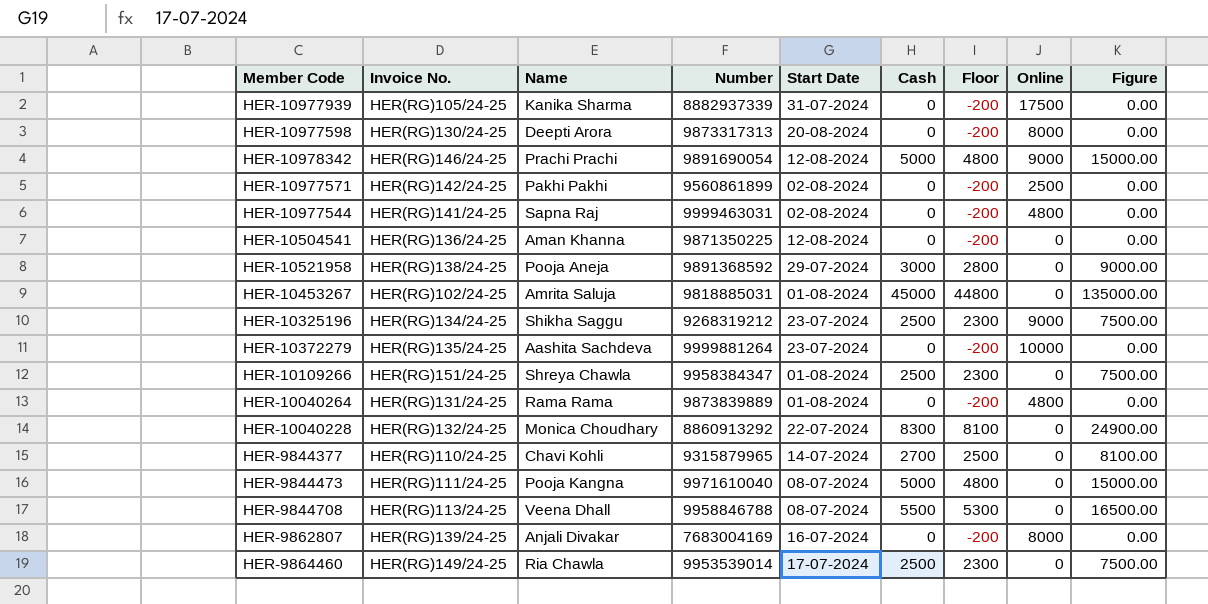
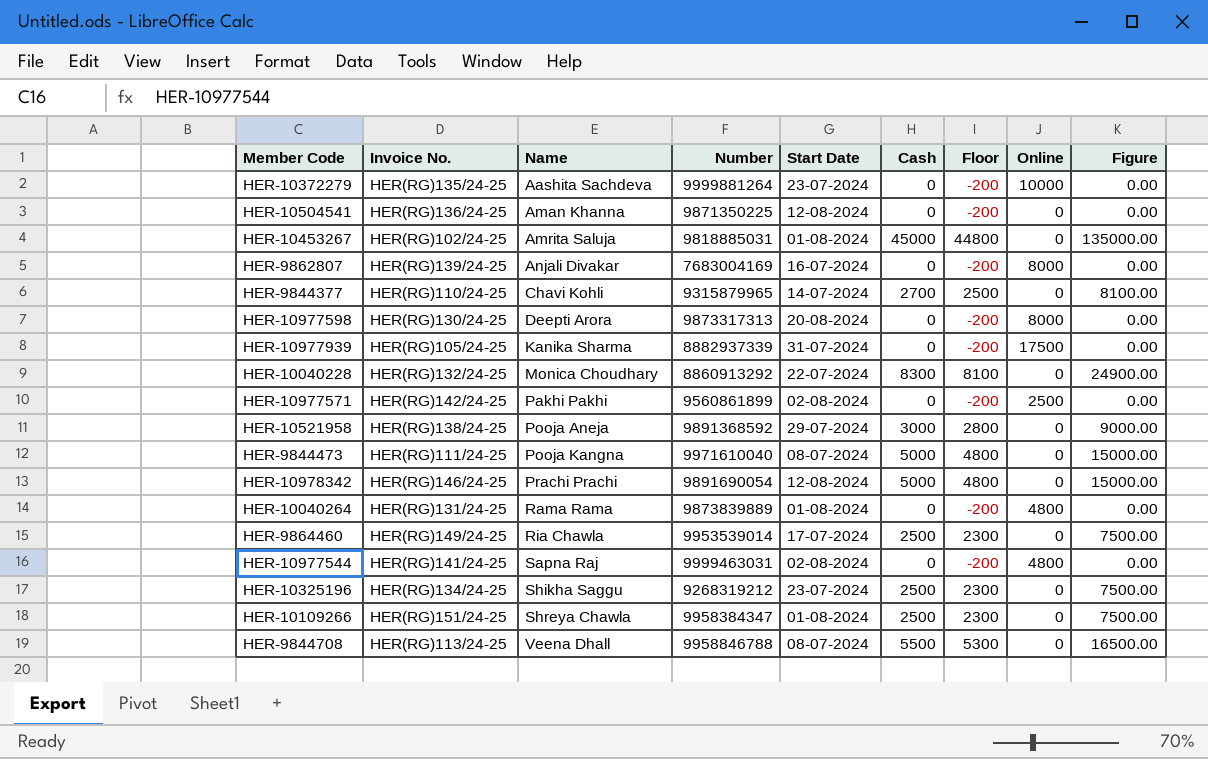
row order: none -> Name ascending
HER-10978342 | Online: 9000 -> 0
HER-10325196 | Online: 9000 -> 0

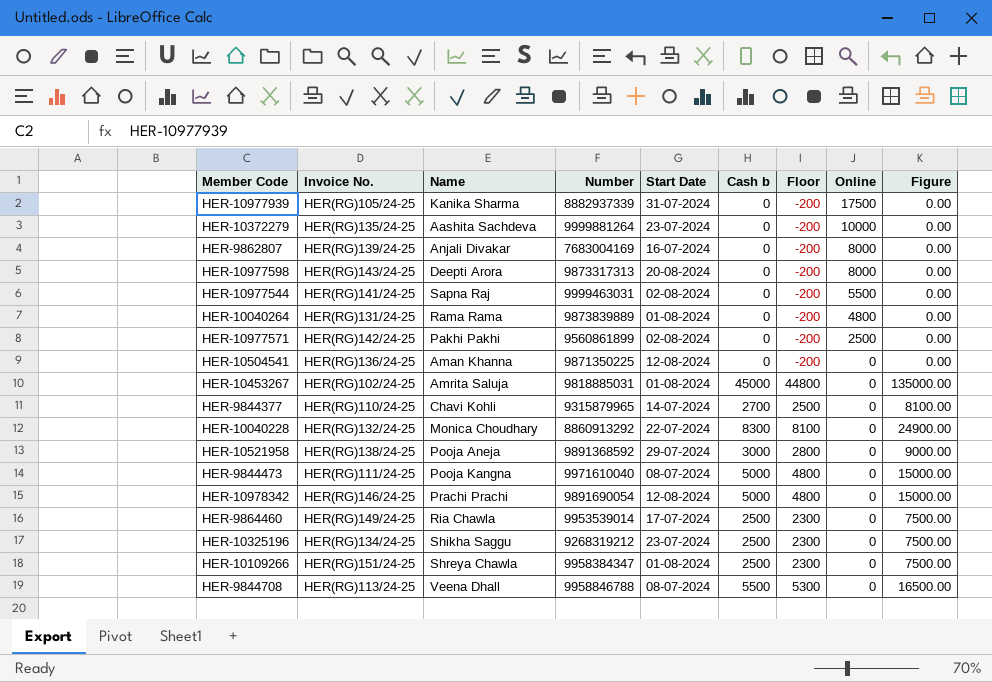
row order: Name ascending -> Online descending
column name: Cash -> Cash b
HER-10977598 | Invoice No.: HER(RG)130/24-25 -> HER(RG)143/24-25
HER-10977544 | Online: 4800 -> 5500

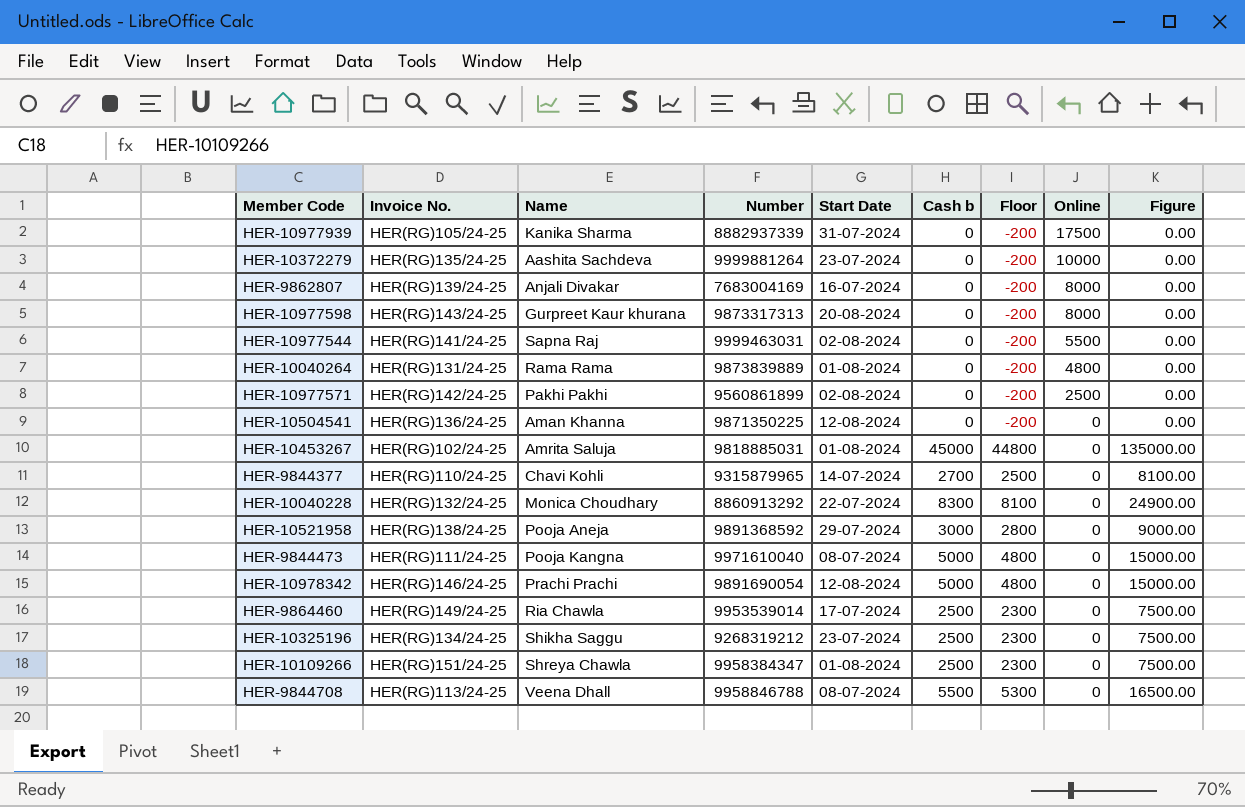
HER-10977598 | Name: Deepti Arora -> Gurpreet Kaur khurana

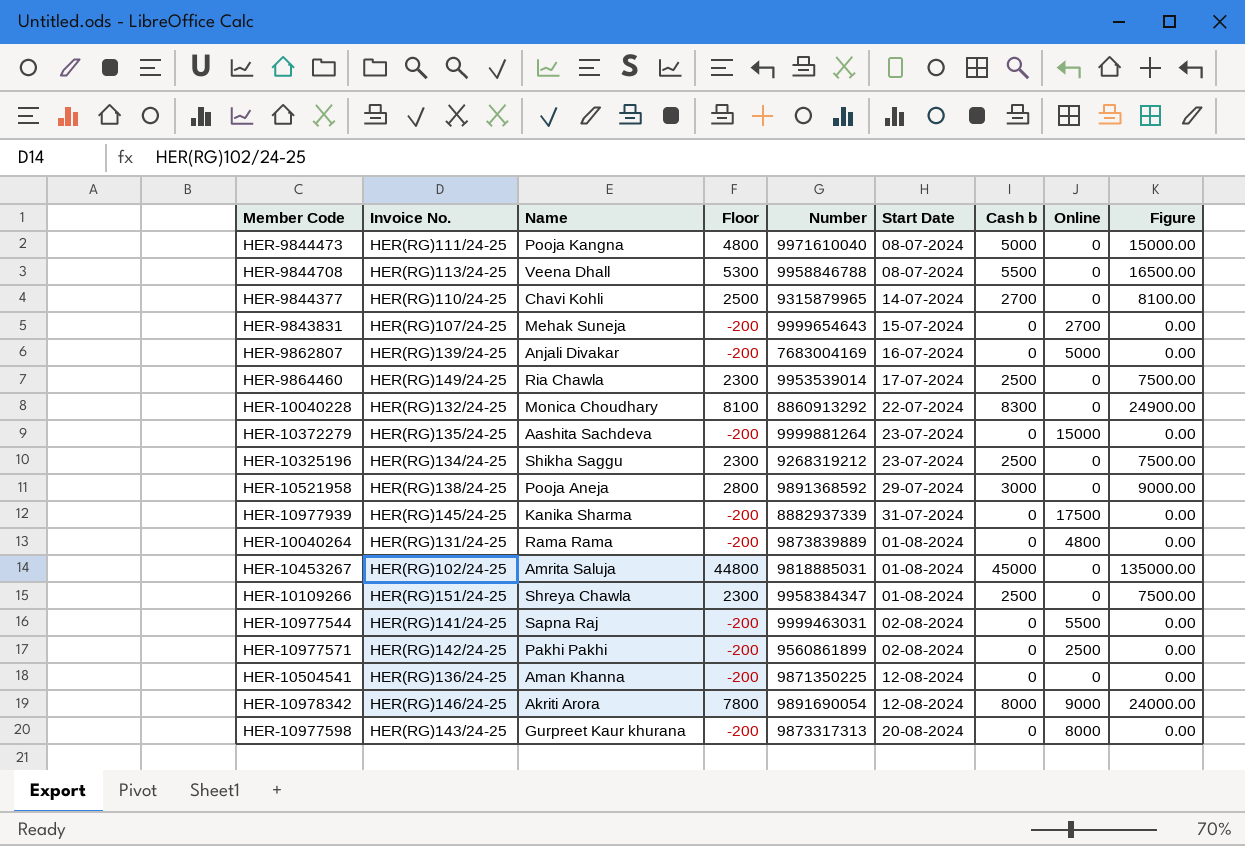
row order: Online descending -> Start Date ascending
column Floor | position: 7 -> 4
row HER-9843831: none -> HER(RG)107/24-25 | Mehak Suneja | -200 | 9999654643 | 15-07-2024 | 0 | 2700 | 0.00
HER-9862807 | Online: 8000 -> 5000
HER-10372279 | Online: 10000 -> 15000
HER-10977939 | Invoice No.: HER(RG)105/24-25 -> HER(RG)145/24-25
HER-10978342 | Name: Prachi Prachi -> Akriti Arora
HER-10978342 | Floor: 4800 -> 7800
HER-10978342 | Cash b: 5000 -> 8000
HER-10978342 | Online: 0 -> 9000
HER-10978342 | Figure: 15000.00 -> 24000.00

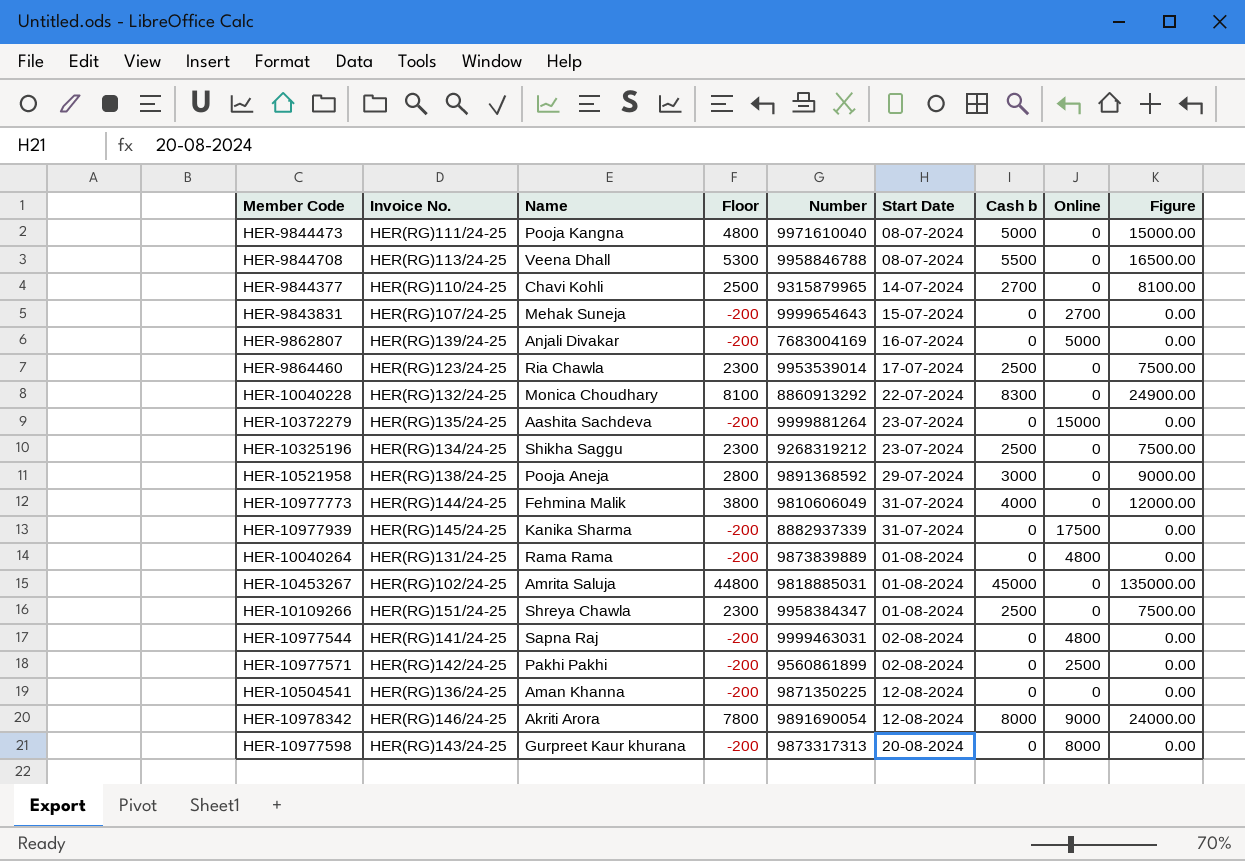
HER-9864460 | Invoice No.: HER(RG)149/24-25 -> HER(RG)123/24-25
row HER-10977773: none -> HER(RG)144/24-25 | Fehmina Malik | 3800 | 9810606049 | 31-07-2024 | 4000 | 0 | 12000.00
HER-10977544 | Online: 5500 -> 4800

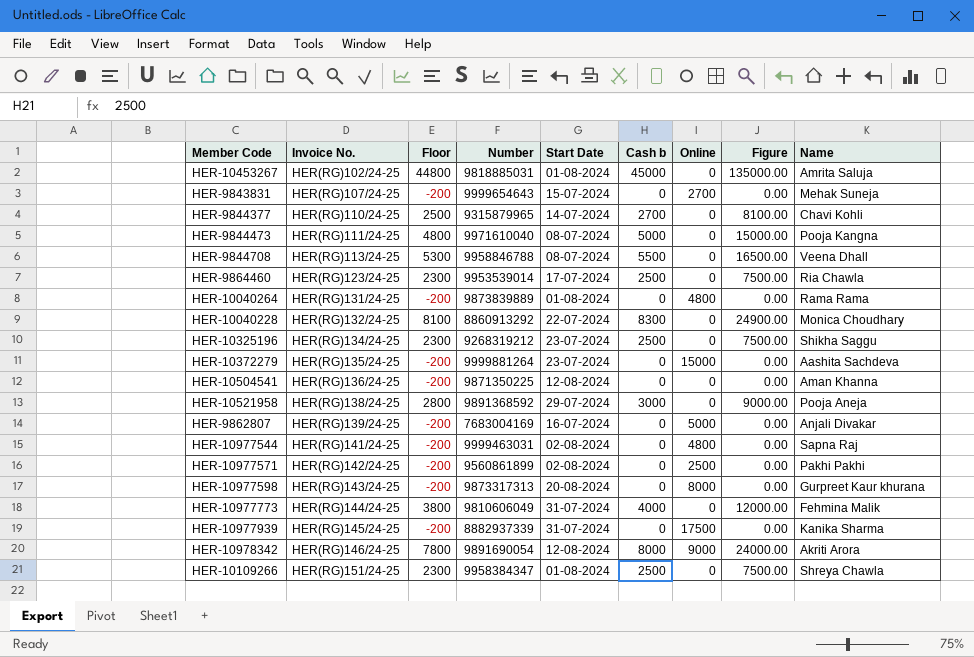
row order: Start Date ascending -> Invoice No. ascending
column Name | position: 3 -> 9

